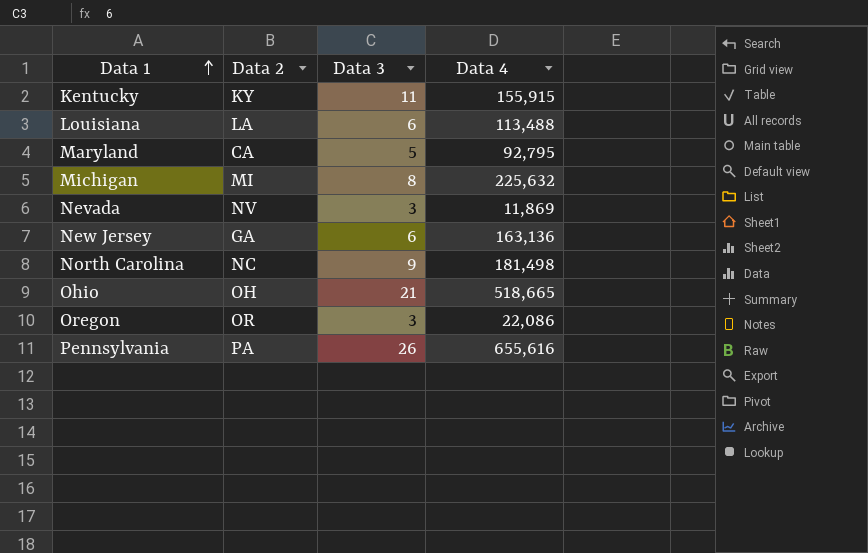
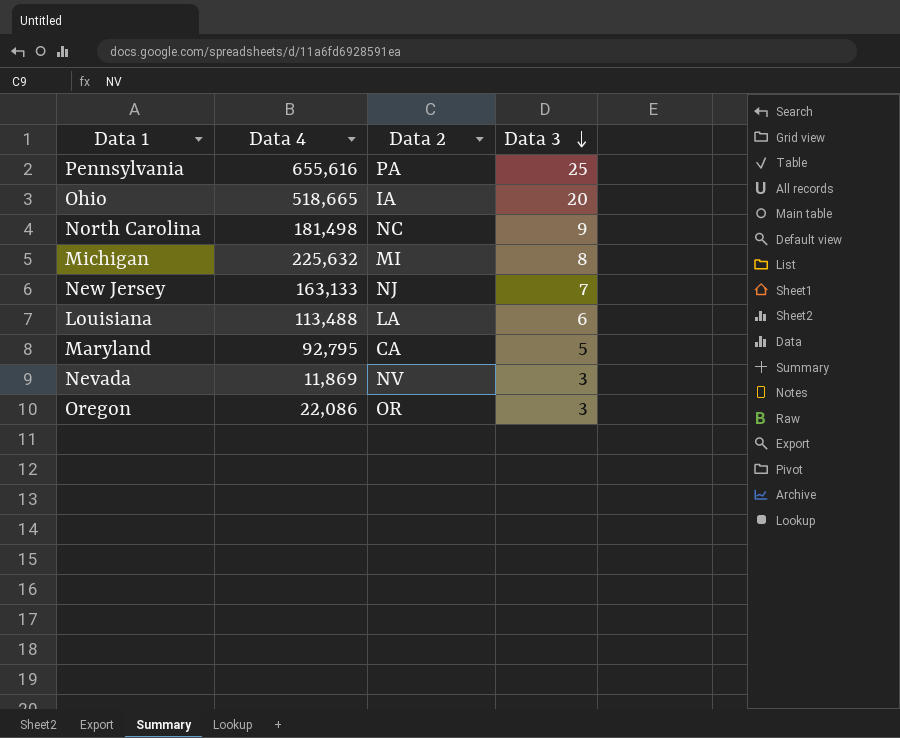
row order: Data 1 ascending -> Data 3 descending
column Data 4 | position: 4 -> 2
row Kentucky: KY | 11 | 155,915 -> none
Pennsylvania | Data 3: 26 -> 25
Ohio | Data 2: OH -> IA
Ohio | Data 3: 21 -> 20
New Jersey | Data 4: 163,136 -> 163,133
New Jersey | Data 2: GA -> NJ
New Jersey | Data 3: 6 -> 7

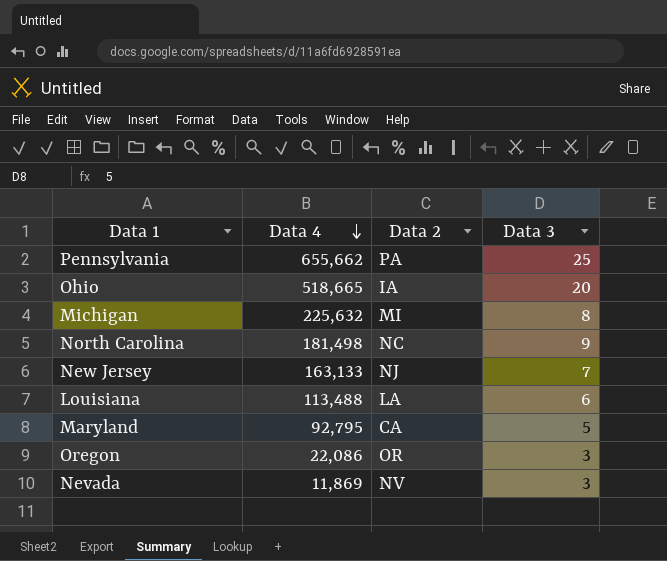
row order: Data 3 descending -> Data 4 descending
Pennsylvania | Data 4: 655,616 -> 655,662

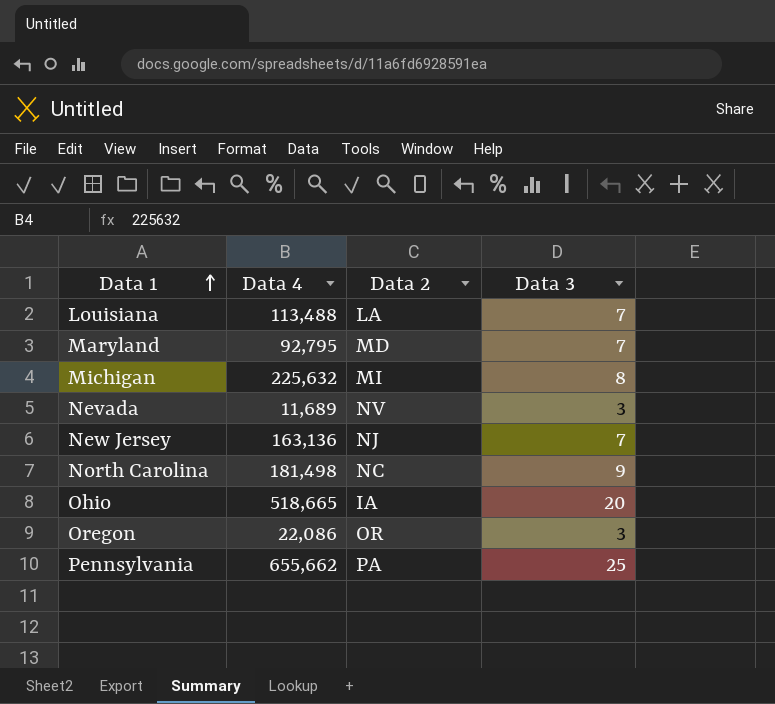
row order: Data 4 descending -> Data 1 ascending
Louisiana | Data 3: 6 -> 7
Maryland | Data 2: CA -> MD
Maryland | Data 3: 5 -> 7
Nevada | Data 4: 11,869 -> 11,689
New Jersey | Data 4: 163,133 -> 163,136

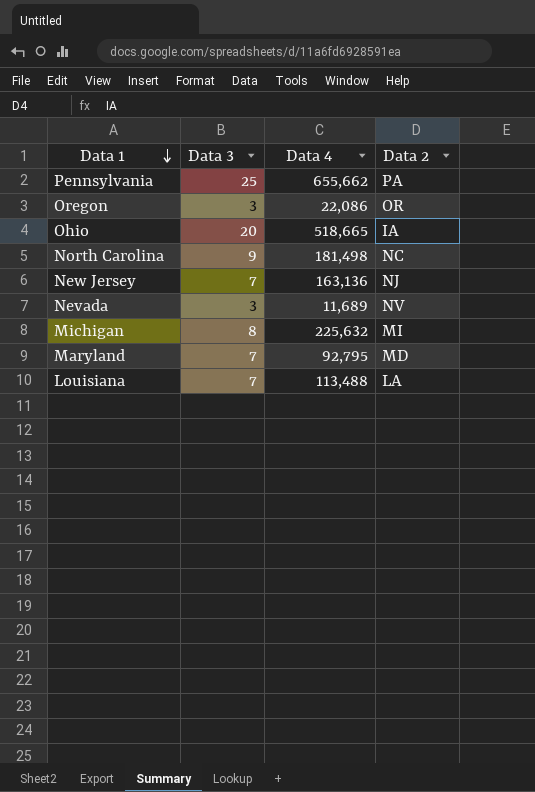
row order: Data 1 ascending -> Data 1 descending
column Data 3 | position: 4 -> 2

